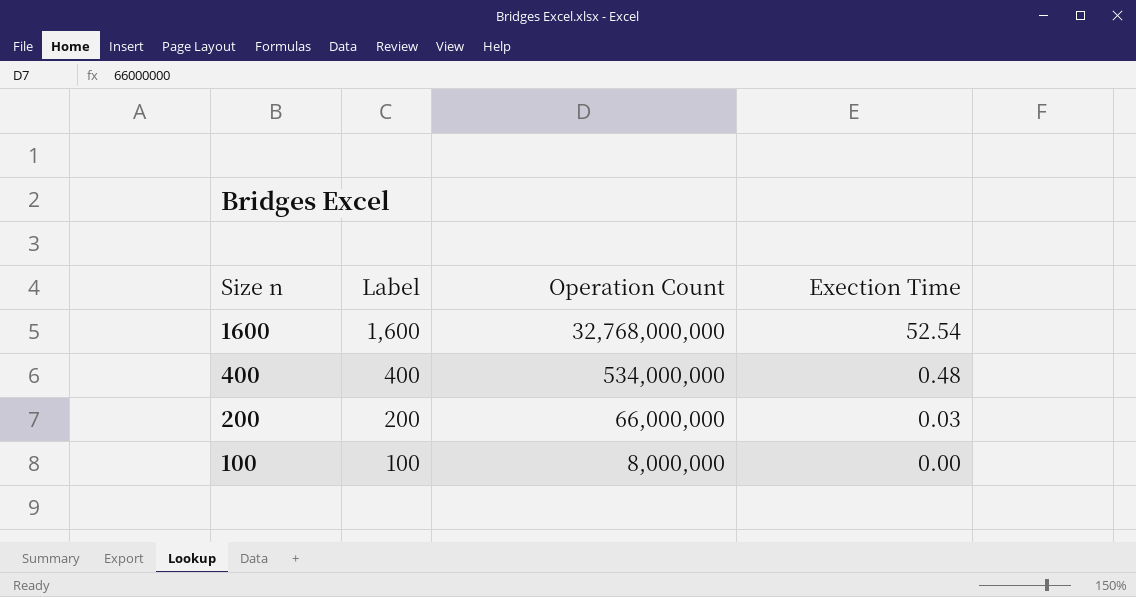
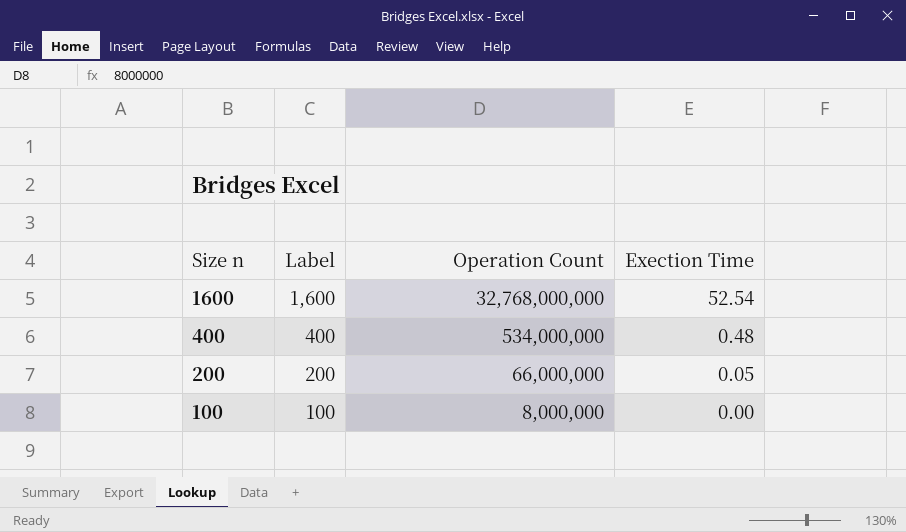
200 | Exection Time: 0.03 -> 0.05

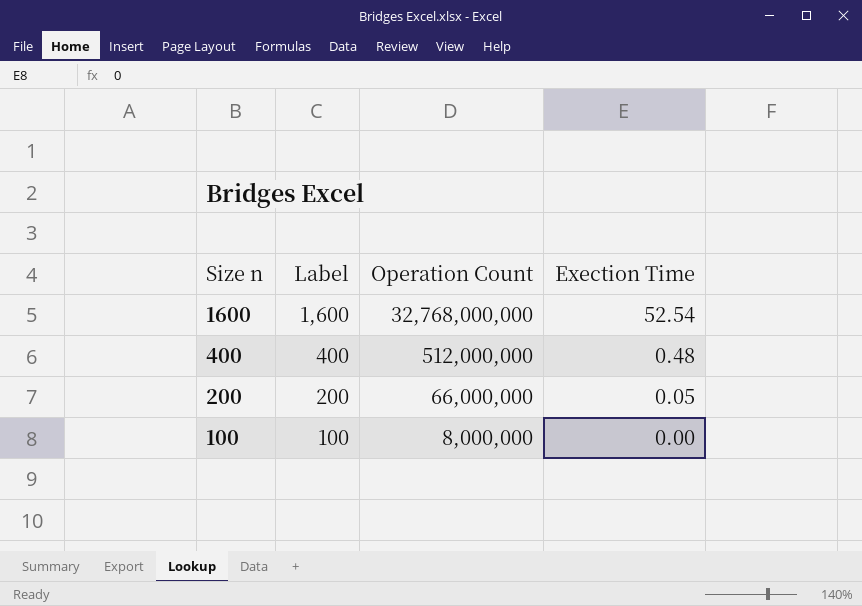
400 | Operation Count: 534,000,000 -> 512,000,000

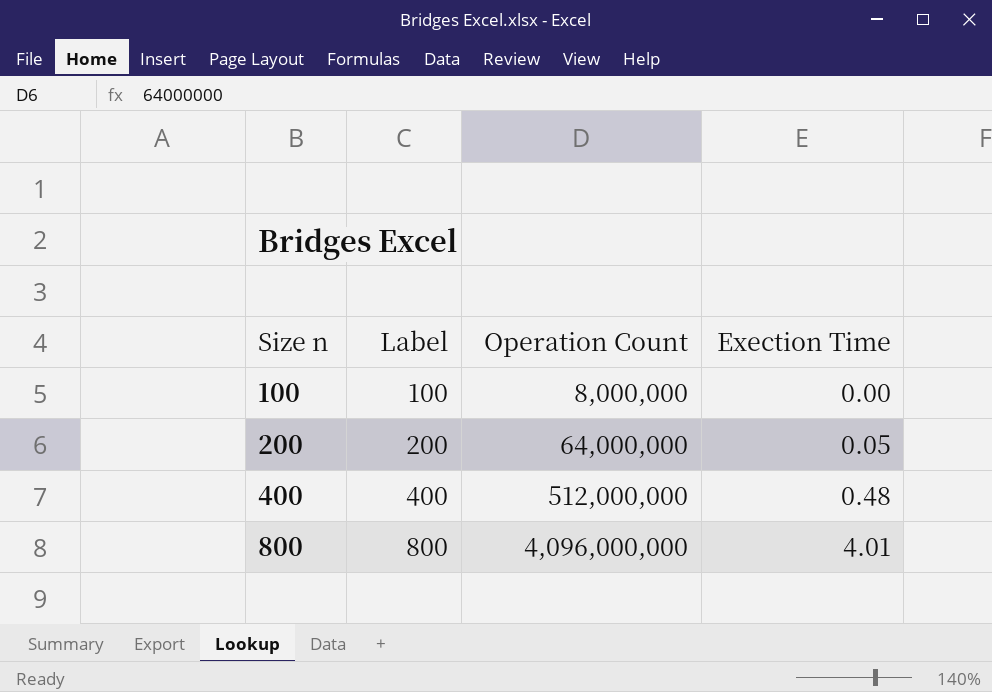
row order: Size n descending -> Size n ascending
row 1600: 1,600 | 32,768,000,000 | 52.54 -> none
200 | Operation Count: 66,000,000 -> 64,000,000
row 800: none -> 800 | 4,096,000,000 | 4.01

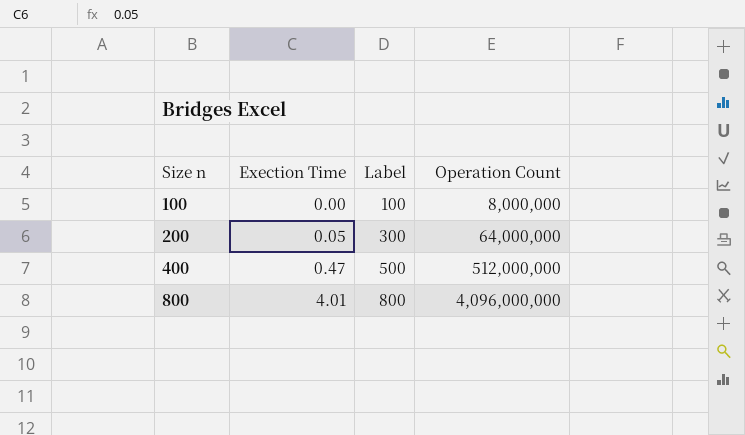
column Exection Time | position: 4 -> 2
200 | Label: 200 -> 300
400 | Exection Time: 0.48 -> 0.47
400 | Label: 400 -> 500

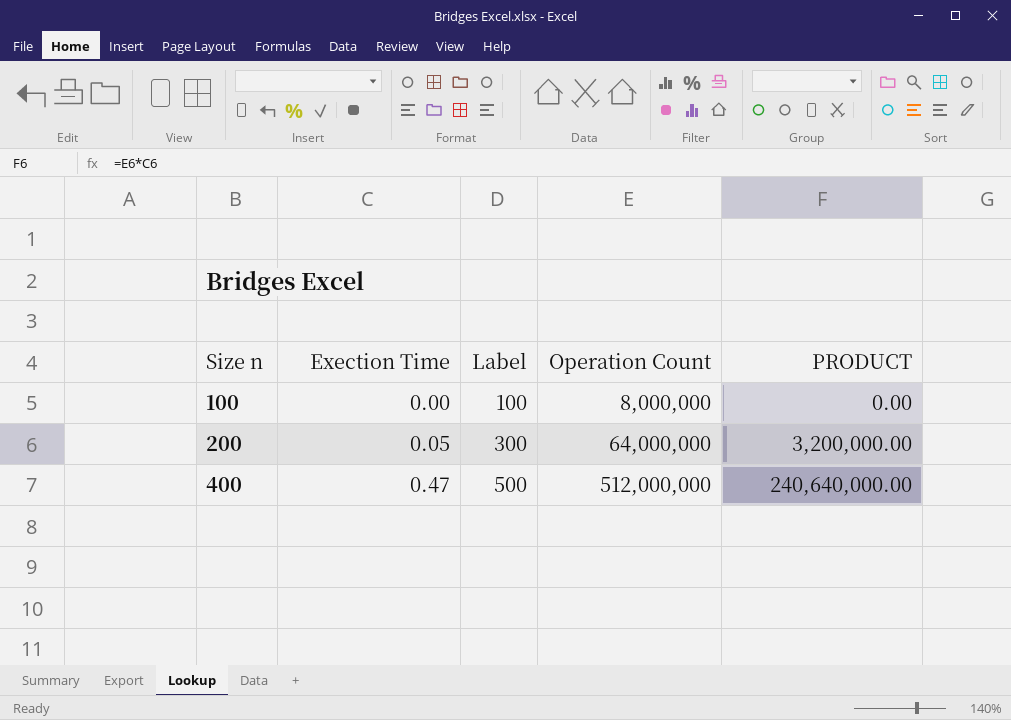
column PRODUCT | formula: none -> [Exection Time] * [Operation Count]
row 800: 4.01 | 800 | 4,096,000,000 -> none

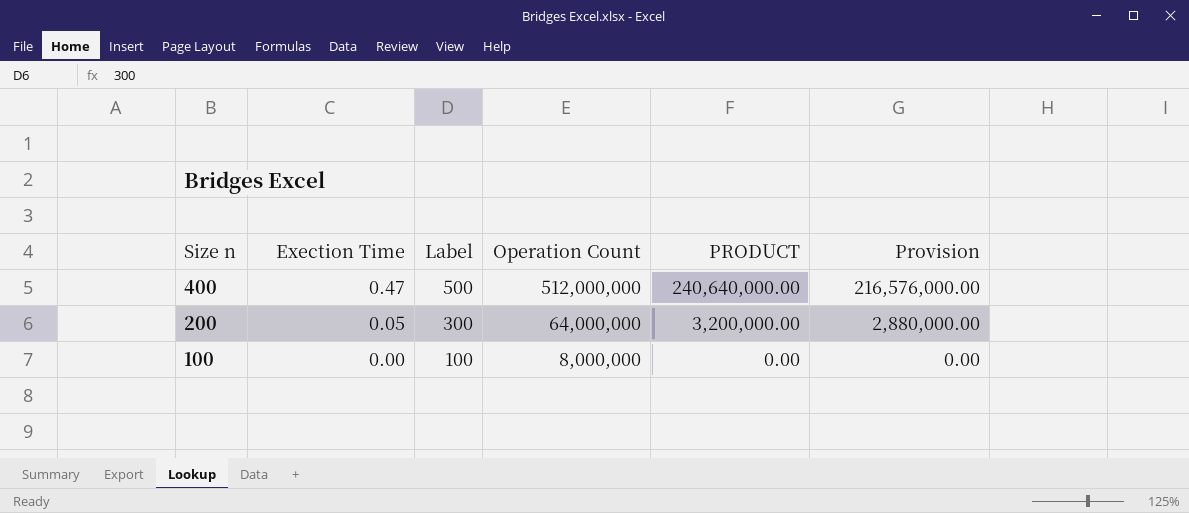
row order: Size n ascending -> Size n descending
column Provision | formula: none -> [PRODUCT] * 0.9

